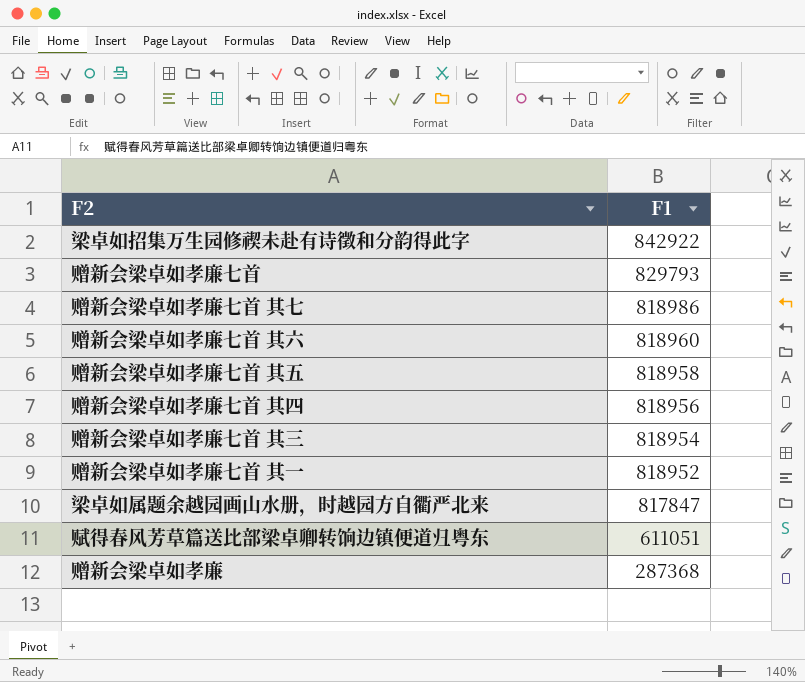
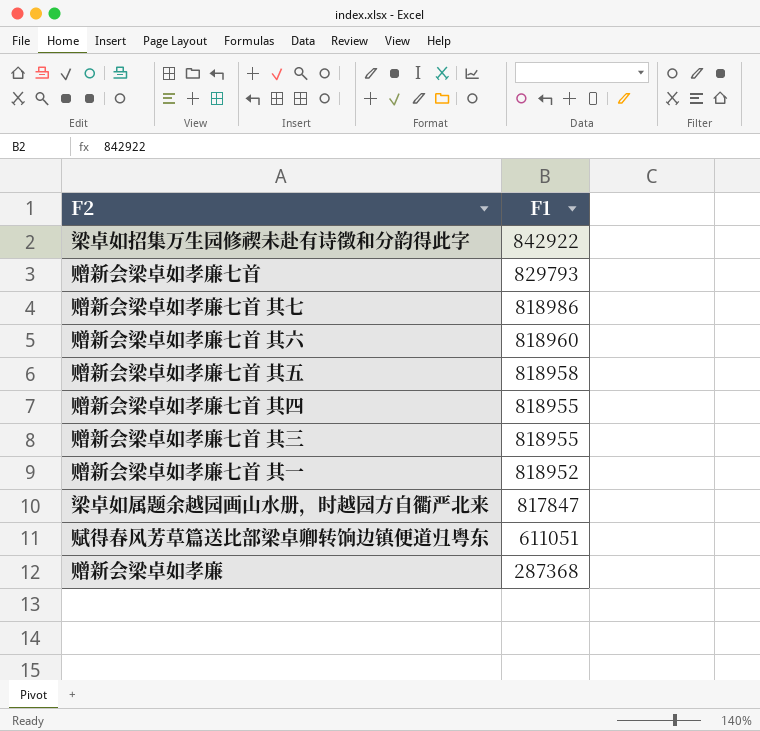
赠新会梁卓如孝廉七首 其四 | F1: 818956 -> 818955
赠新会梁卓如孝廉七首 其三 | F1: 818954 -> 818955

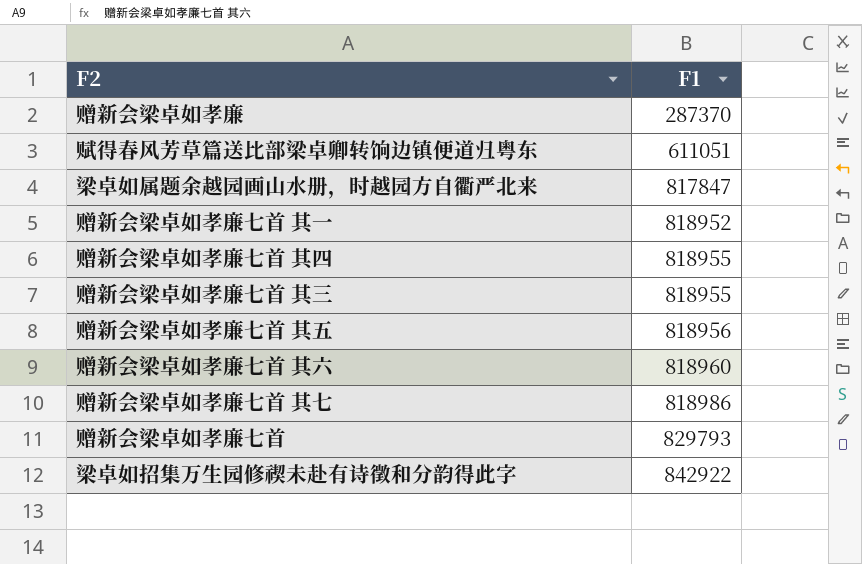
row order: F1 descending -> F1 ascending
赠新会梁卓如孝廉 | F1: 287368 -> 287370
赠新会梁卓如孝廉七首 其五 | F1: 818958 -> 818956

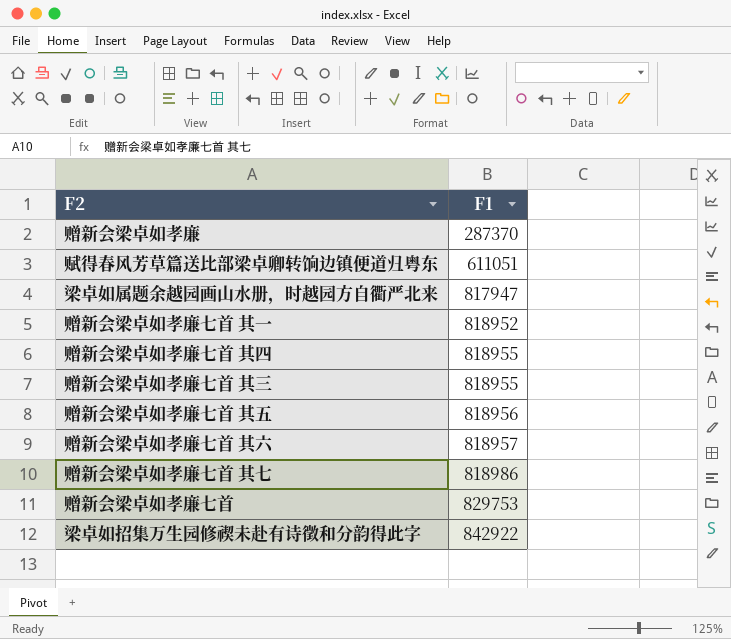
梁卓如属题余越园画山水册，时越园方自衢严北来 | F1: 817847 -> 817947
赠新会梁卓如孝廉七首 其六 | F1: 818960 -> 818957
赠新会梁卓如孝廉七首 | F1: 829793 -> 829753

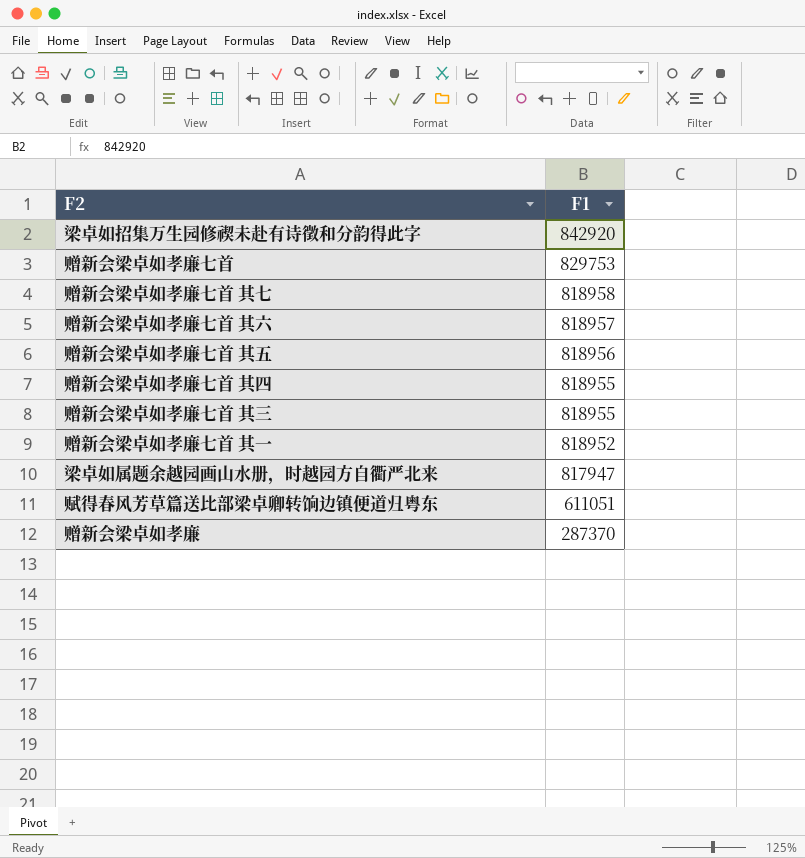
row order: F1 ascending -> F1 descending
梁卓如招集万生园修禊未赴有诗徵和分韵得此字 | F1: 842922 -> 842920
赠新会梁卓如孝廉七首 其七 | F1: 818986 -> 818958

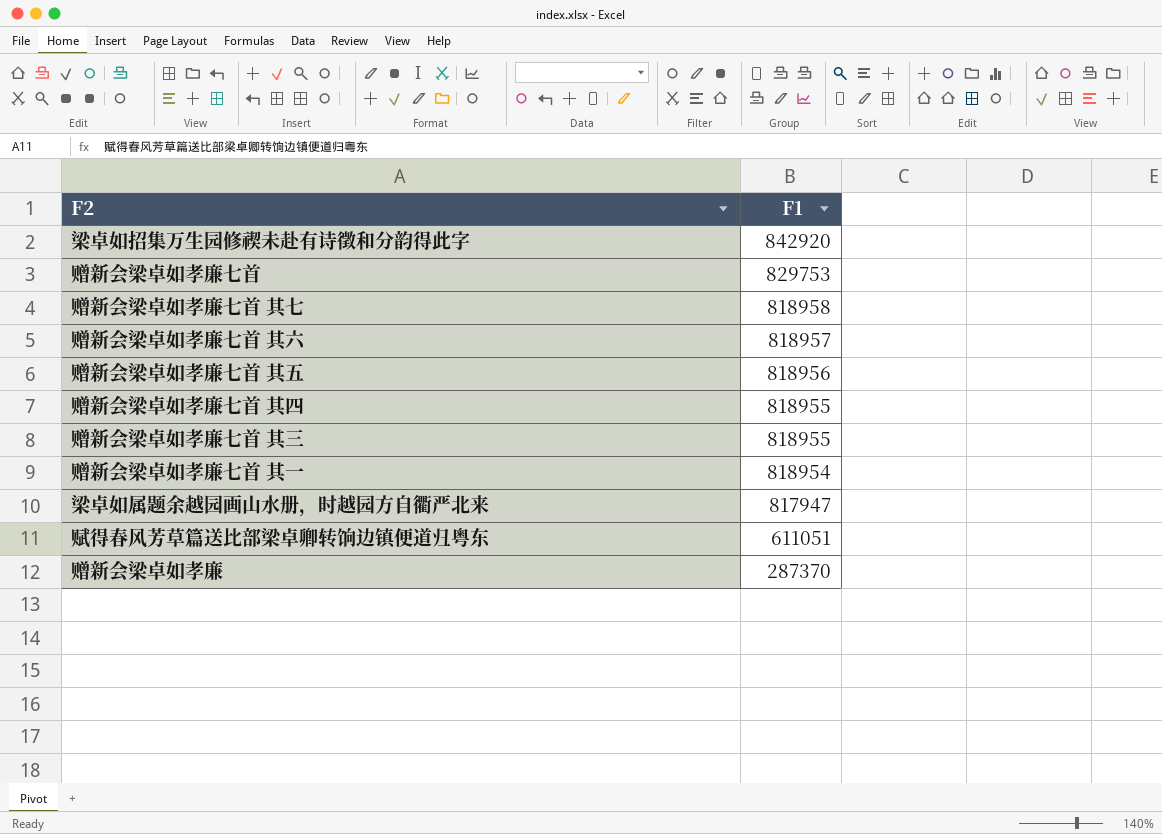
赠新会梁卓如孝廉七首 其一 | F1: 818952 -> 818954

